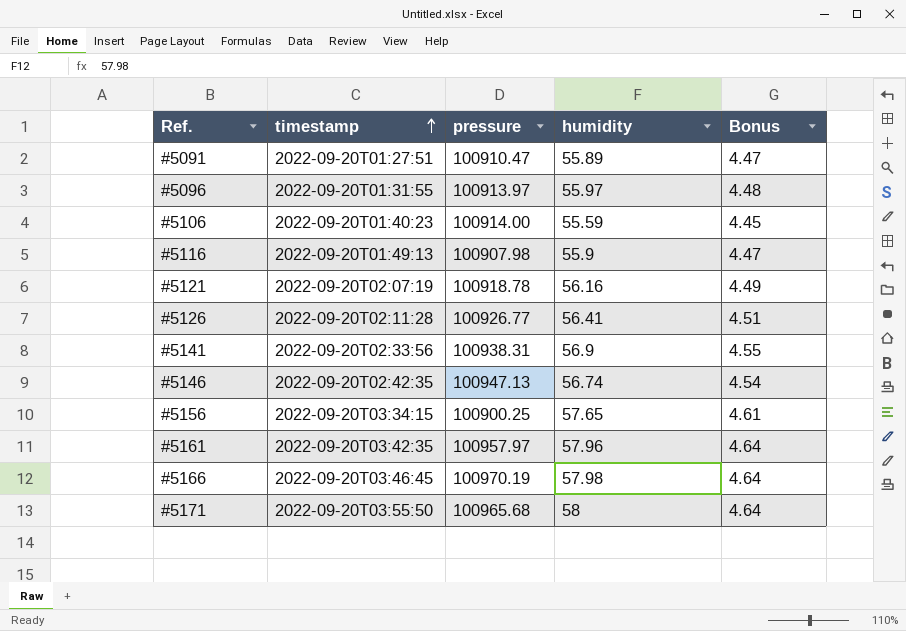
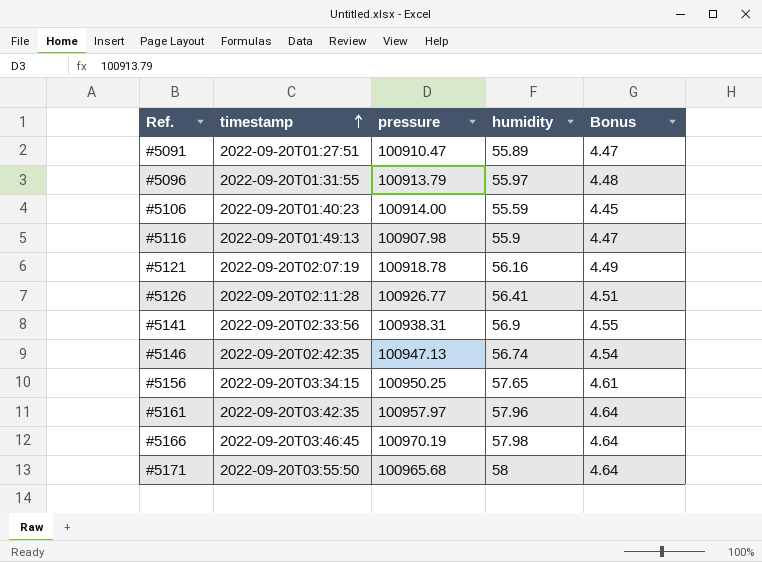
#5096 | pressure: 100913.97 -> 100913.79
#5156 | pressure: 100900.25 -> 100950.25

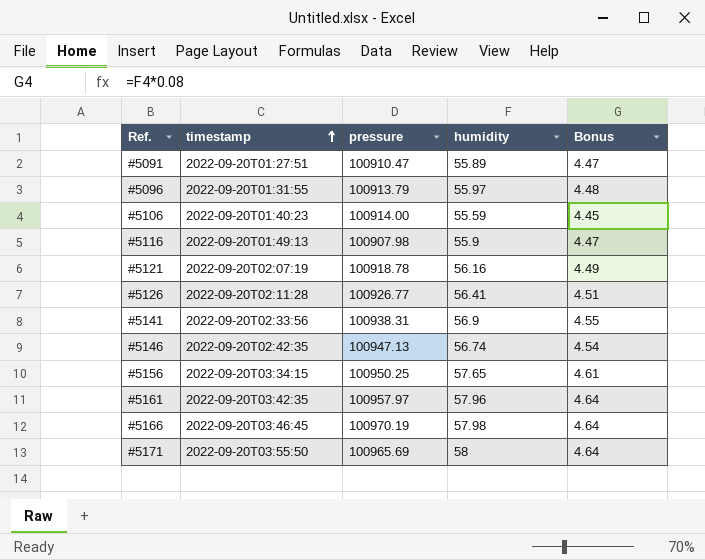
#5171 | pressure: 100965.68 -> 100965.69

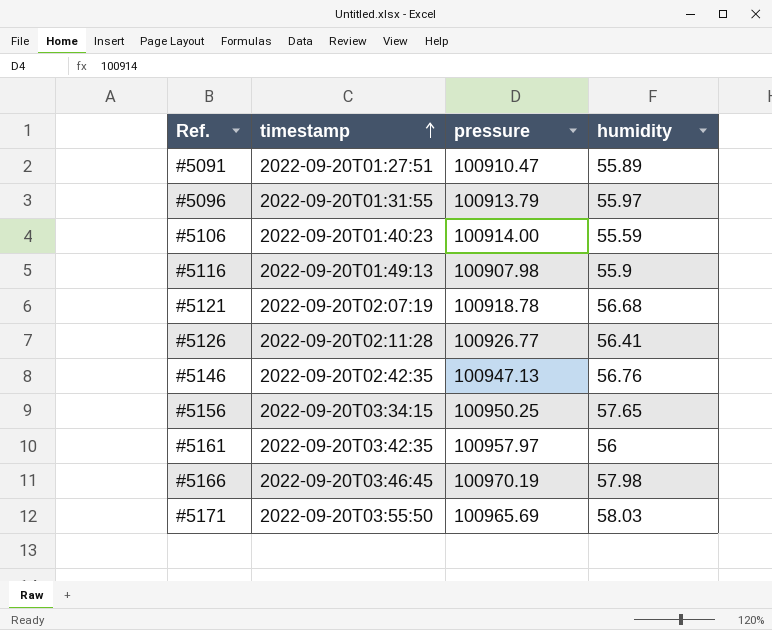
column Bonus | formula: [humidity] * 0.08 -> none
row #5141: 2022-09-20T02:33:56 | 100938.31 | 56.9 | 4.55 -> none
#5121 | humidity: 56.16 -> 56.68
#5146 | humidity: 56.74 -> 56.76
#5161 | humidity: 57.96 -> 56
#5171 | humidity: 58 -> 58.03

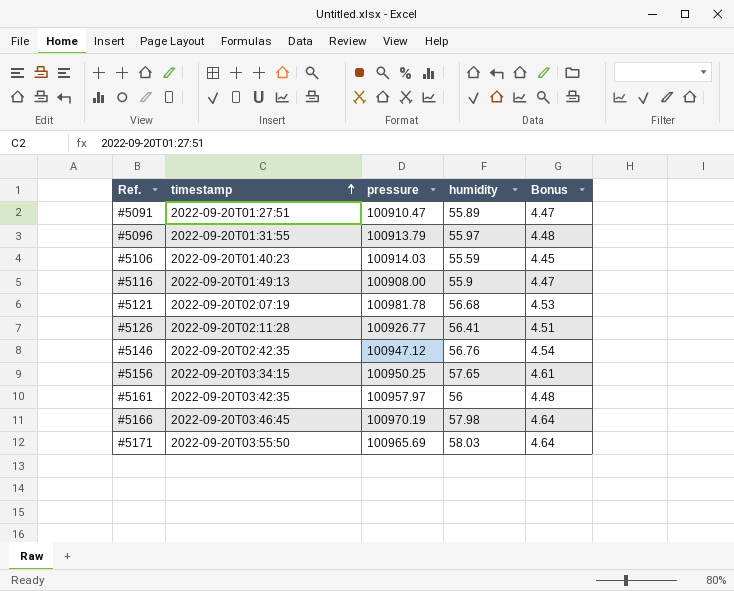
column Bonus | formula: none -> [humidity] * 0.08
#5106 | pressure: 100914.00 -> 100914.03
#5116 | pressure: 100907.98 -> 100908.00
#5121 | pressure: 100918.78 -> 100981.78
#5146 | pressure: 100947.13 -> 100947.12

